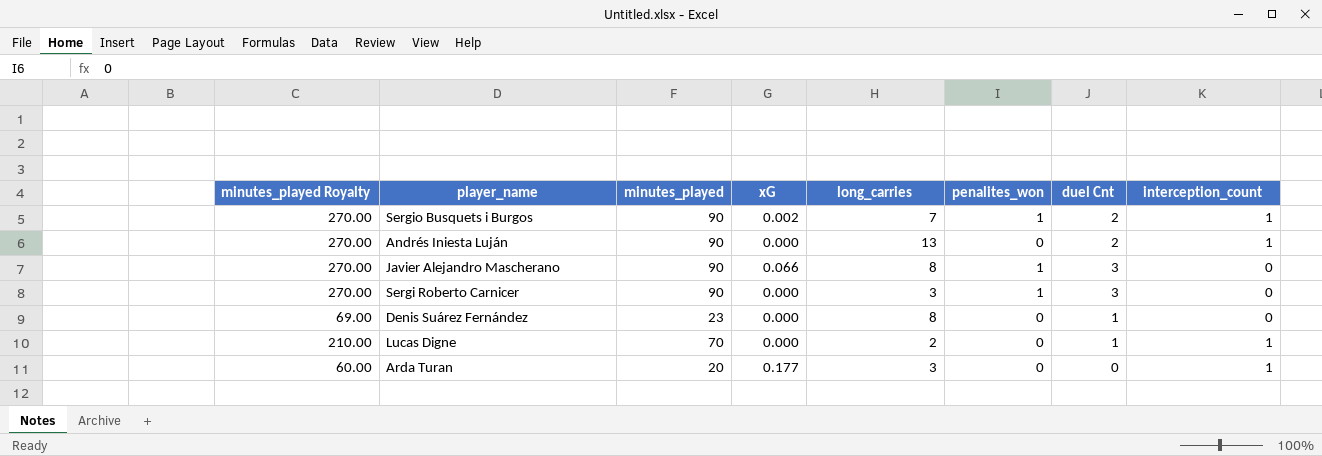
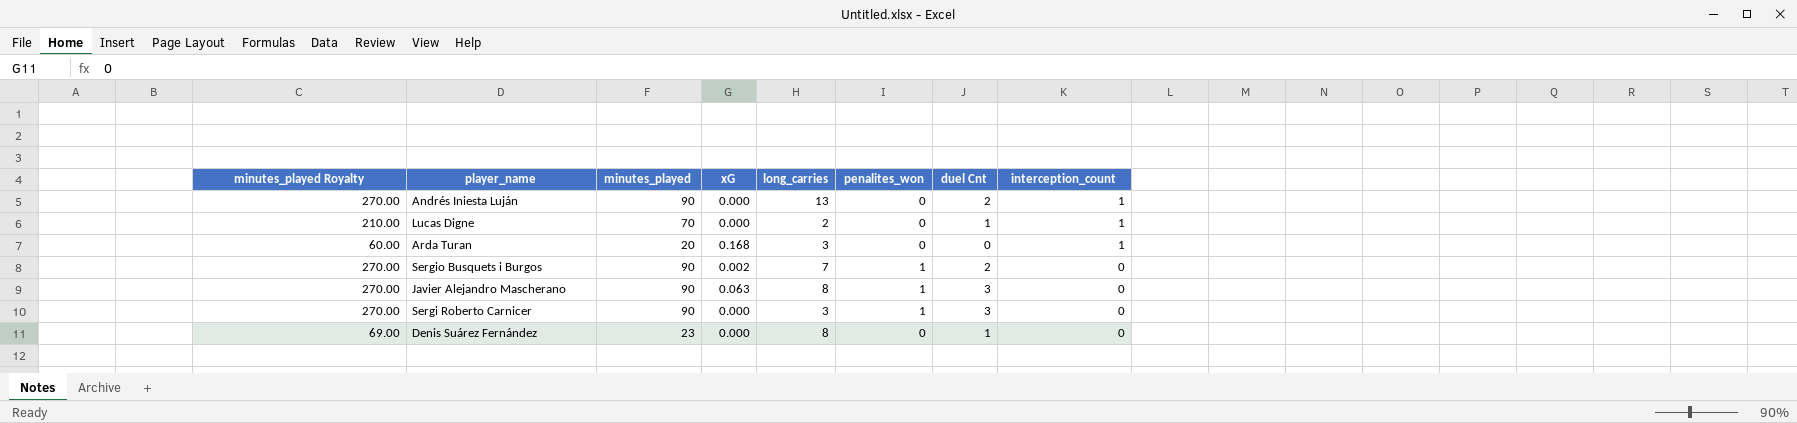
row order: none -> interception_count descending
Arda Turan | xG: 0.177 -> 0.168
Sergio Busquets i Burgos | interception_count: 1 -> 0
Javier Alejandro Mascherano | xG: 0.066 -> 0.063

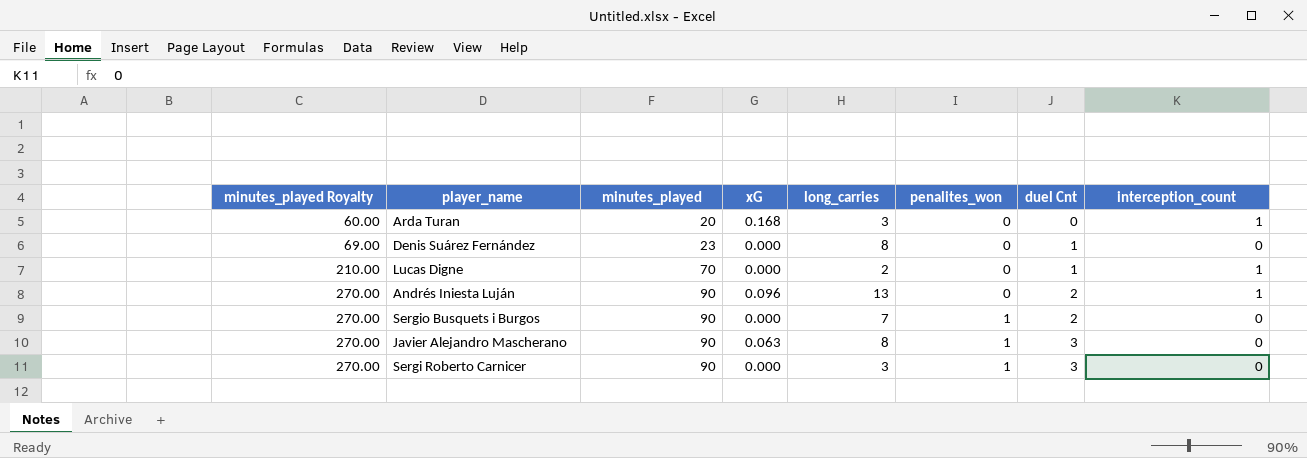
row order: interception_count descending -> minutes_played Royalty ascending
Andrés Iniesta Luján | xG: 0.000 -> 0.096
Sergio Busquets i Burgos | xG: 0.002 -> 0.000

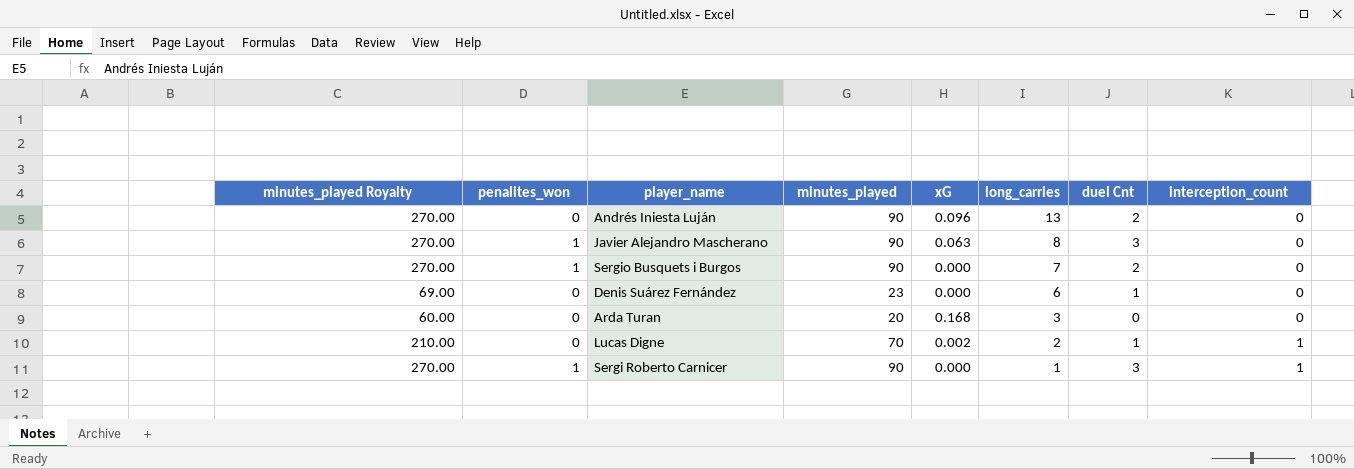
row order: minutes_played Royalty ascending -> long_carries descending
column penalites_won | position: 6 -> 2
Andrés Iniesta Luján | interception_count: 1 -> 0
Denis Suárez Fernández | long_carries: 8 -> 6
Arda Turan | interception_count: 1 -> 0
Lucas Digne | xG: 0.000 -> 0.002
Sergi Roberto Carnicer | long_carries: 3 -> 1
Sergi Roberto Carnicer | interception_count: 0 -> 1

